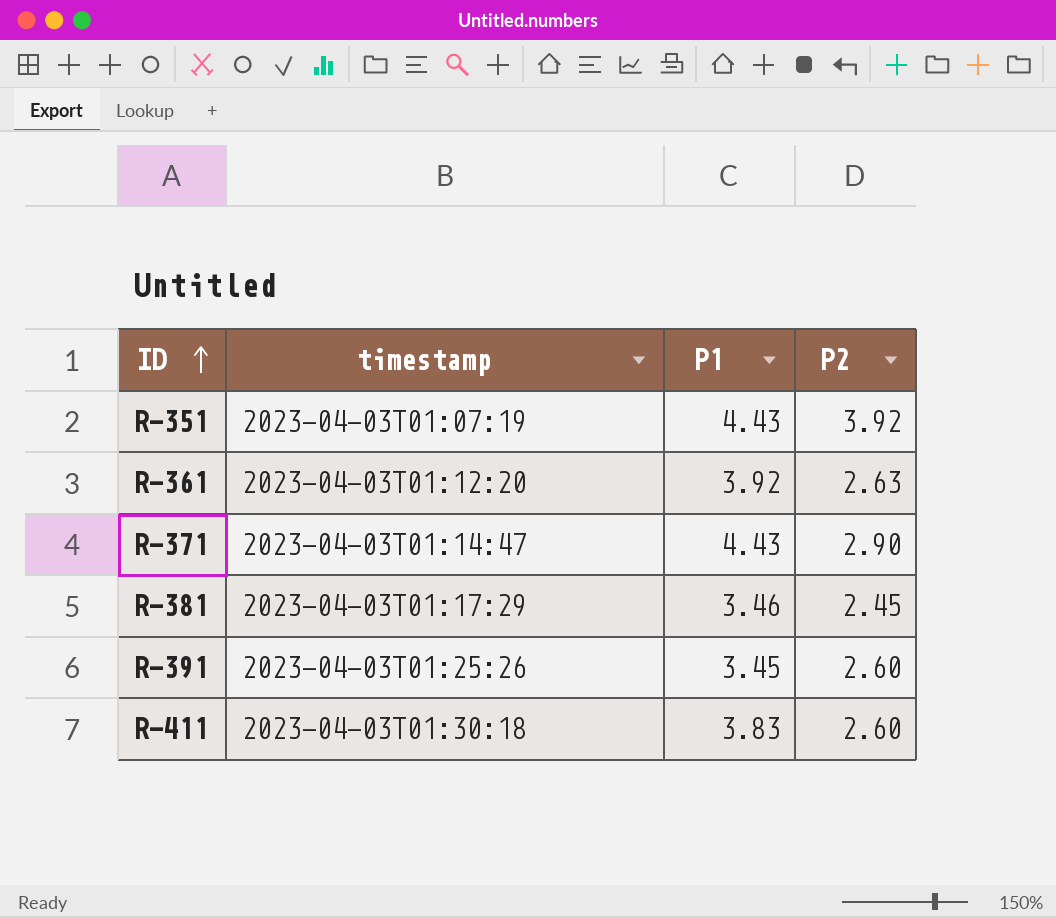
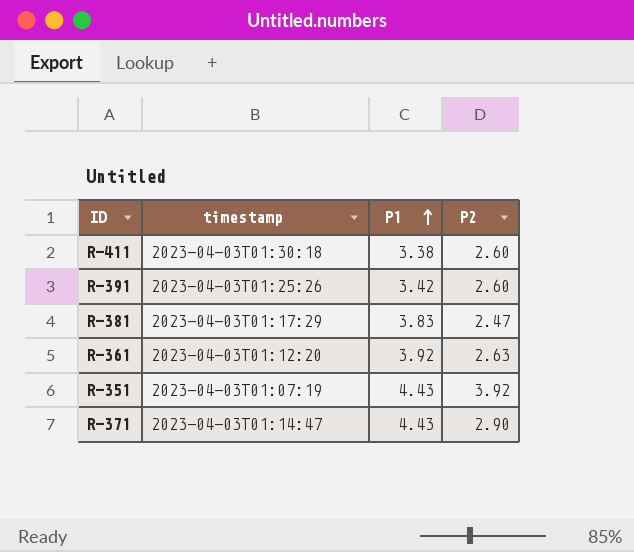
row order: ID ascending -> P1 ascending
R-411 | P1: 3.83 -> 3.38
R-391 | P1: 3.45 -> 3.42
R-381 | P1: 3.46 -> 3.83
R-381 | P2: 2.45 -> 2.47

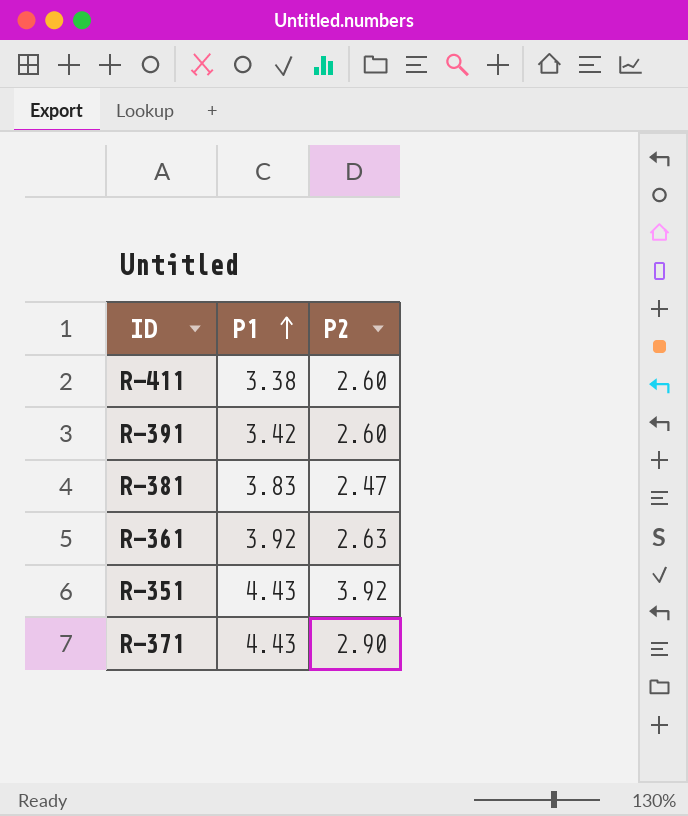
column timestamp | position: 2 -> none

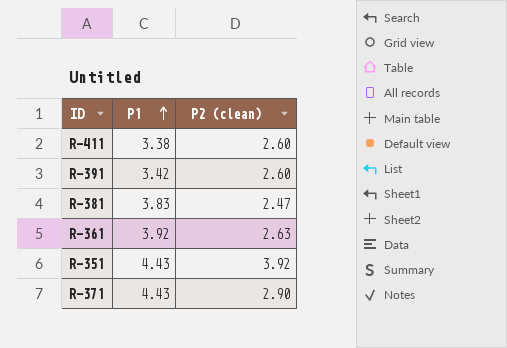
column name: P2 -> P2 (clean)

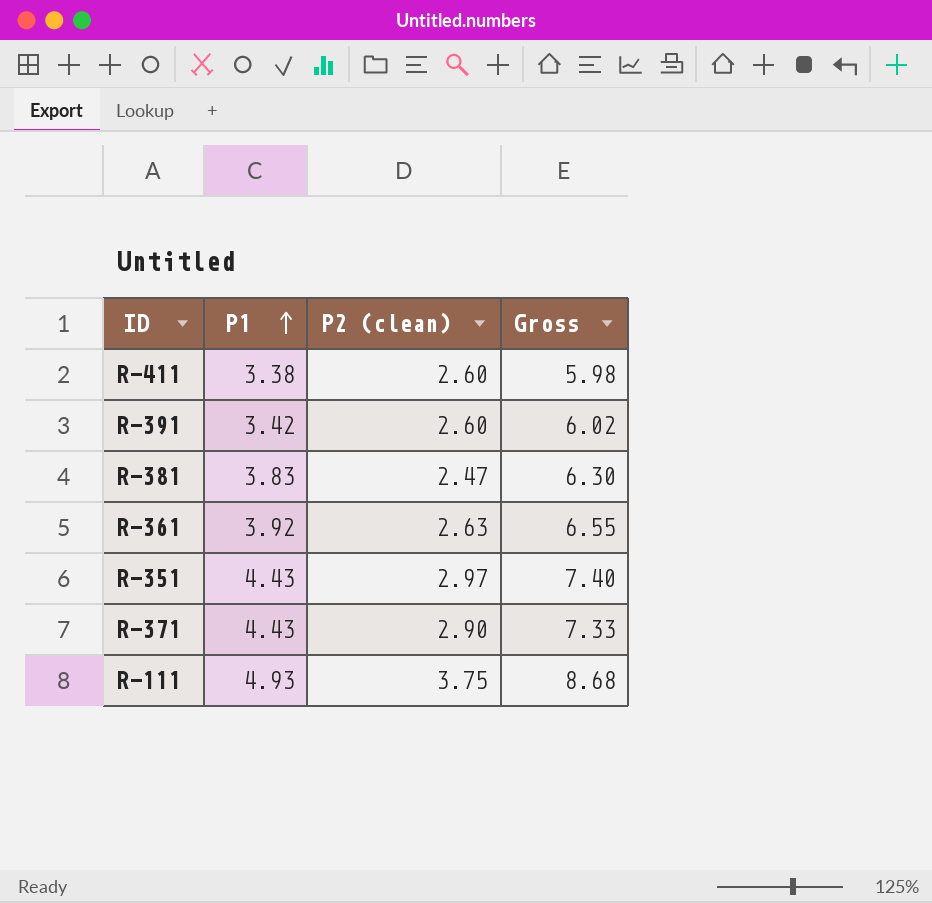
column Gross | formula: none -> [P1] + [P2 (clean)]
R-351 | P2 (clean): 3.92 -> 2.97
row R-111: none -> 4.93 | 3.75 | 8.68

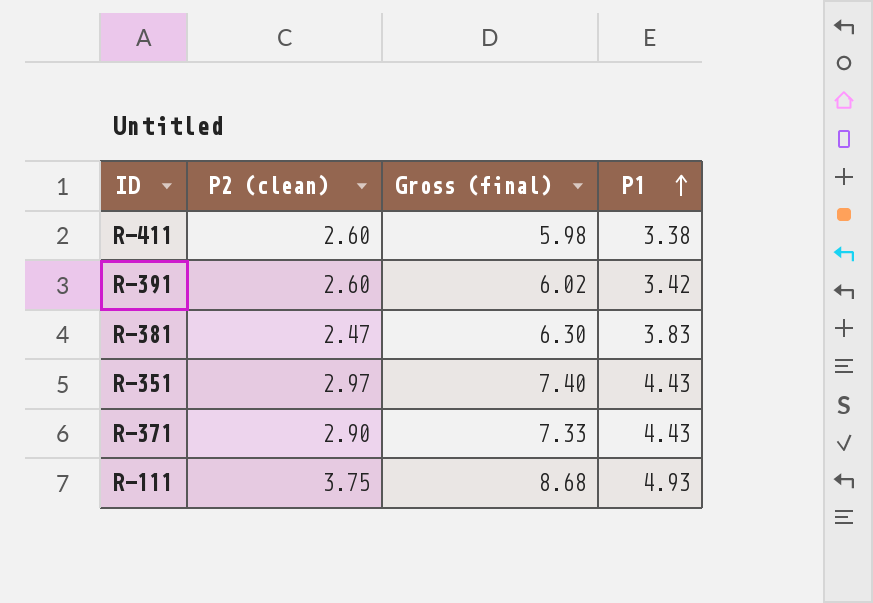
column name: Gross -> Gross (final)
column P1 | position: 2 -> 4
row R-361: 3.92 | 2.63 | 6.55 -> none

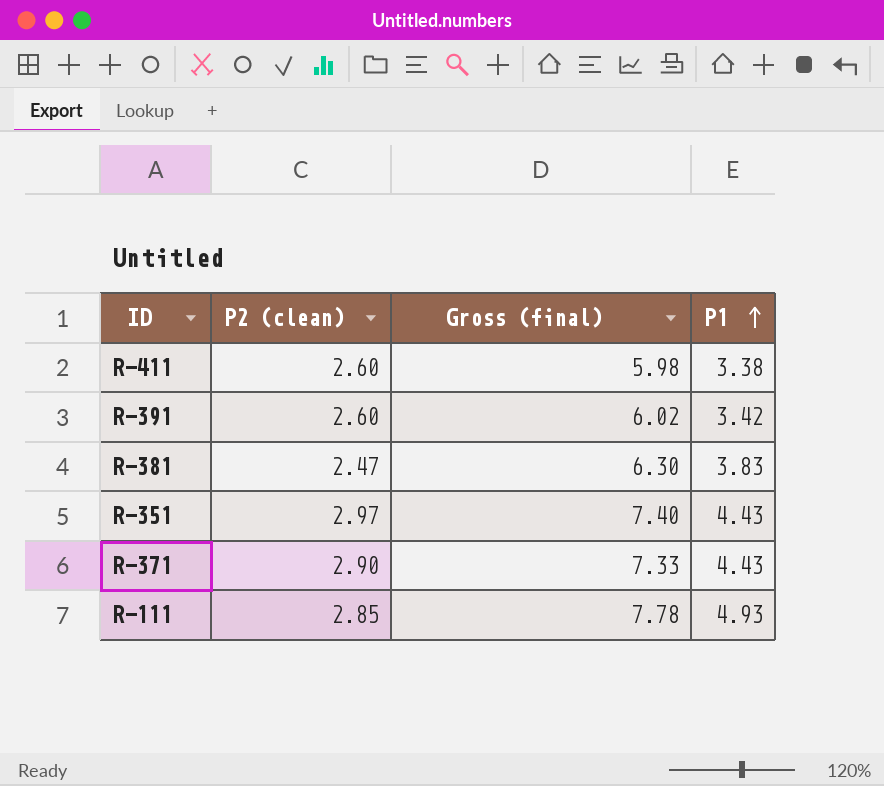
R-111 | P2 (clean): 3.75 -> 2.85
R-111 | Gross (final): 8.68 -> 7.78

